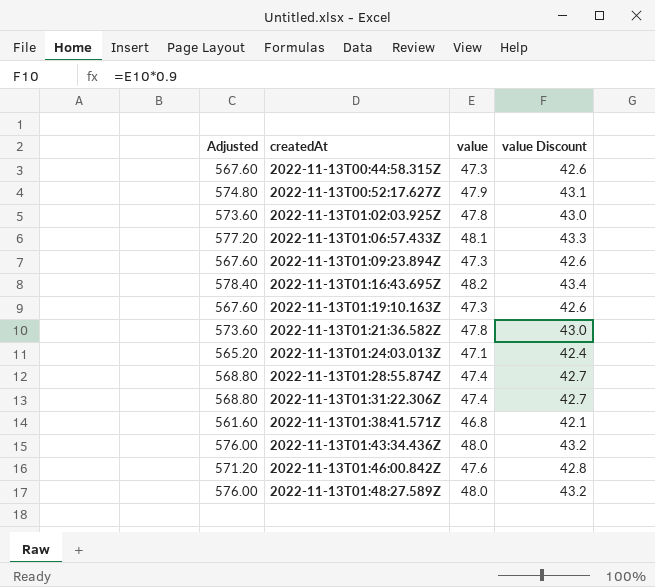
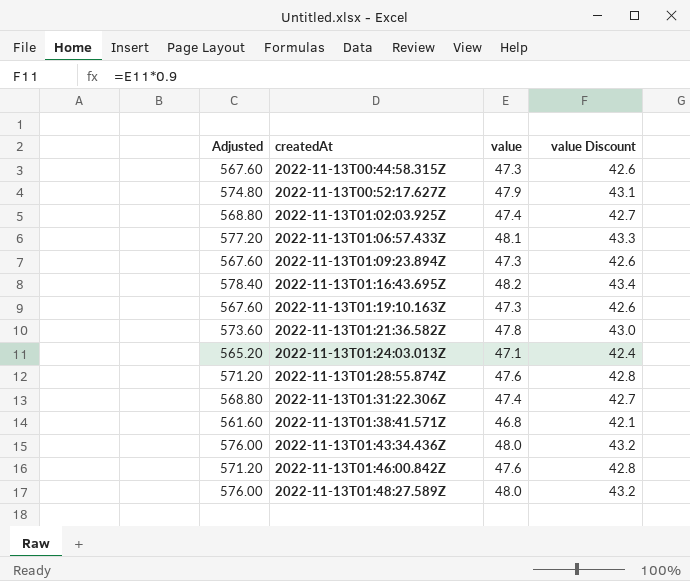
2022-11-13T01:02:03.925Z | Adjusted: 573.60 -> 568.80
2022-11-13T01:02:03.925Z | value: 47.8 -> 47.4
2022-11-13T01:02:03.925Z | value Discount: 43.0 -> 42.7
2022-11-13T01:28:55.874Z | Adjusted: 568.80 -> 571.20
2022-11-13T01:28:55.874Z | value: 47.4 -> 47.6
2022-11-13T01:28:55.874Z | value Discount: 42.7 -> 42.8

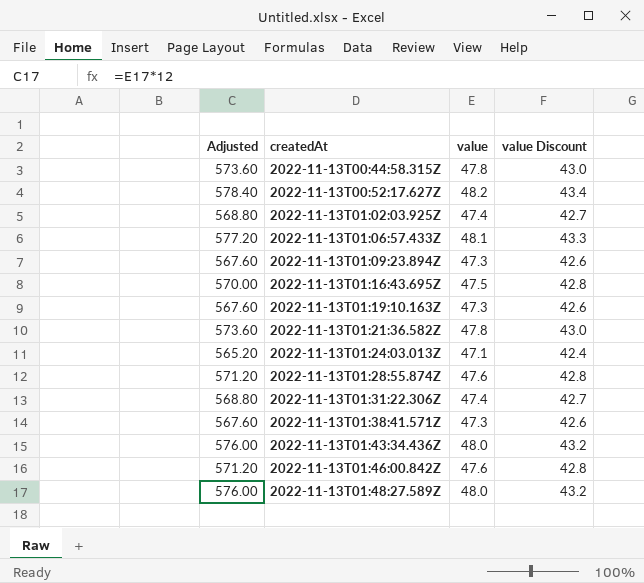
2022-11-13T00:44:58.315Z | Adjusted: 567.60 -> 573.60
2022-11-13T00:44:58.315Z | value: 47.3 -> 47.8
2022-11-13T00:44:58.315Z | value Discount: 42.6 -> 43.0
2022-11-13T00:52:17.627Z | Adjusted: 574.80 -> 578.40
2022-11-13T00:52:17.627Z | value: 47.9 -> 48.2
2022-11-13T00:52:17.627Z | value Discount: 43.1 -> 43.4
2022-11-13T01:16:43.695Z | Adjusted: 578.40 -> 570.00
2022-11-13T01:16:43.695Z | value: 48.2 -> 47.5
2022-11-13T01:16:43.695Z | value Discount: 43.4 -> 42.8
2022-11-13T01:38:41.571Z | Adjusted: 561.60 -> 567.60
2022-11-13T01:38:41.571Z | value: 46.8 -> 47.3
2022-11-13T01:38:41.571Z | value Discount: 42.1 -> 42.6

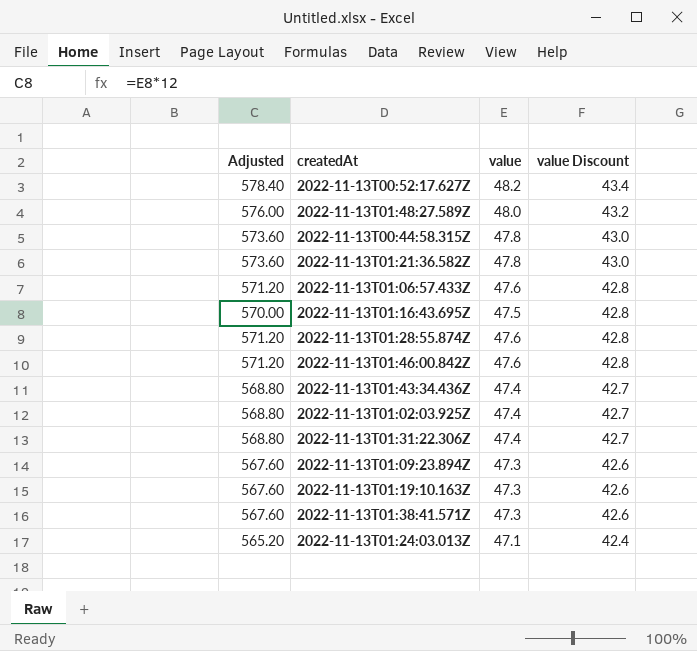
row order: createdAt ascending -> value Discount descending
2022-11-13T01:06:57.433Z | Adjusted: 577.20 -> 571.20
2022-11-13T01:06:57.433Z | value: 48.1 -> 47.6
2022-11-13T01:06:57.433Z | value Discount: 43.3 -> 42.8
2022-11-13T01:43:34.436Z | Adjusted: 576.00 -> 568.80
2022-11-13T01:43:34.436Z | value: 48.0 -> 47.4
2022-11-13T01:43:34.436Z | value Discount: 43.2 -> 42.7

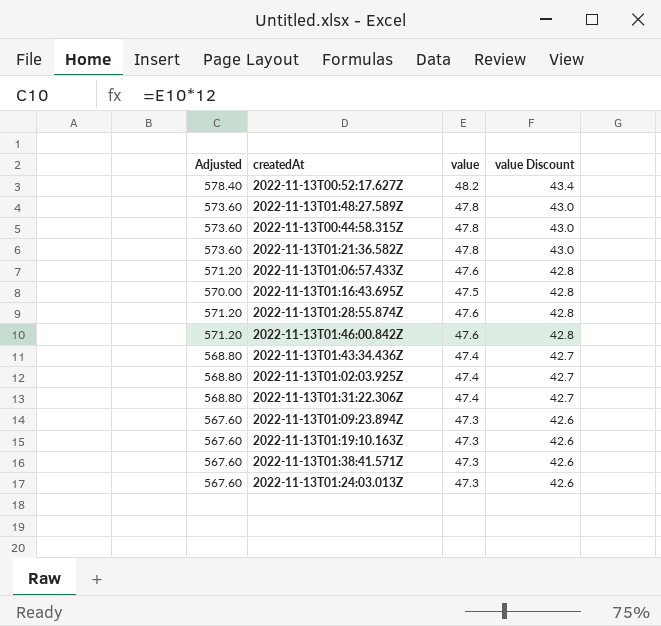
2022-11-13T01:48:27.589Z | Adjusted: 576.00 -> 573.60
2022-11-13T01:48:27.589Z | value: 48.0 -> 47.8
2022-11-13T01:48:27.589Z | value Discount: 43.2 -> 43.0
2022-11-13T01:24:03.013Z | Adjusted: 565.20 -> 567.60
2022-11-13T01:24:03.013Z | value: 47.1 -> 47.3
2022-11-13T01:24:03.013Z | value Discount: 42.4 -> 42.6

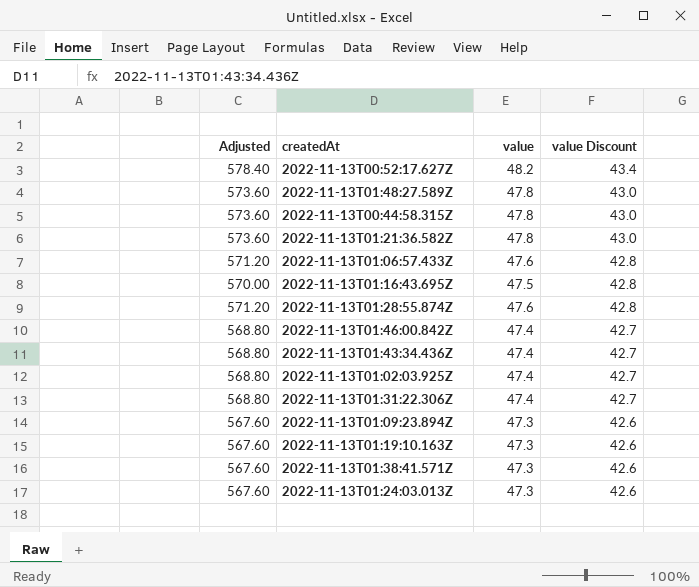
2022-11-13T01:46:00.842Z | Adjusted: 571.20 -> 568.80
2022-11-13T01:46:00.842Z | value: 47.6 -> 47.4
2022-11-13T01:46:00.842Z | value Discount: 42.8 -> 42.7

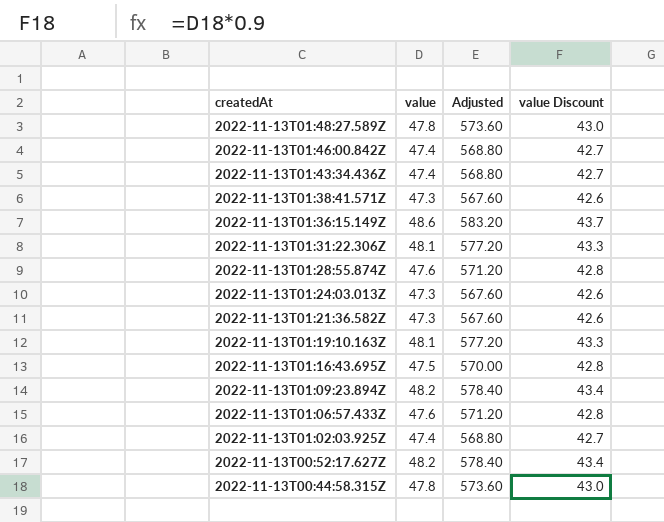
row order: value Discount descending -> createdAt descending
column Adjusted | position: 1 -> 3
row 2022-11-13T01:36:15.149Z: none -> 48.6 | 583.20 | 43.7
2022-11-13T01:31:22.306Z | value: 47.4 -> 48.1
2022-11-13T01:31:22.306Z | Adjusted: 568.80 -> 577.20
2022-11-13T01:31:22.306Z | value Discount: 42.7 -> 43.3
2022-11-13T01:21:36.582Z | value: 47.8 -> 47.3
2022-11-13T01:21:36.582Z | Adjusted: 573.60 -> 567.60
2022-11-13T01:21:36.582Z | value Discount: 43.0 -> 42.6
2022-11-13T01:19:10.163Z | value: 47.3 -> 48.1
2022-11-13T01:19:10.163Z | Adjusted: 567.60 -> 577.20
2022-11-13T01:19:10.163Z | value Discount: 42.6 -> 43.3
2022-11-13T01:09:23.894Z | value: 47.3 -> 48.2
2022-11-13T01:09:23.894Z | Adjusted: 567.60 -> 578.40
2022-11-13T01:09:23.894Z | value Discount: 42.6 -> 43.4

